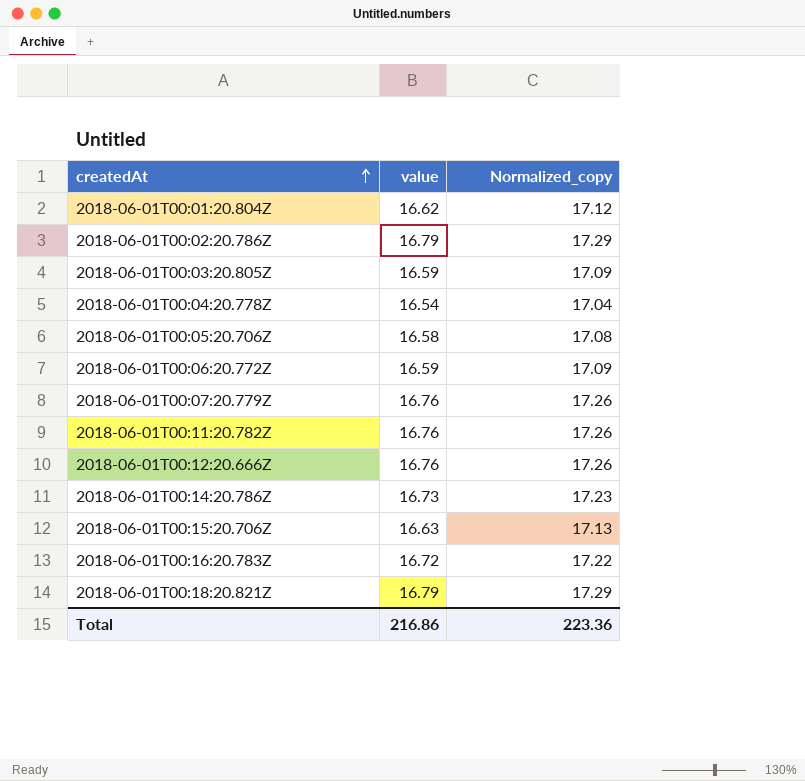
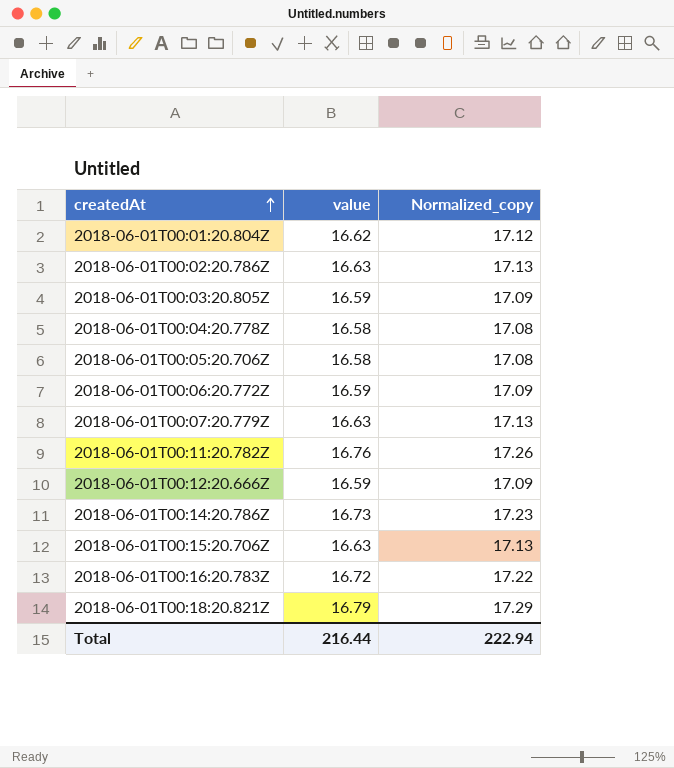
2018-06-01T00:02:20.786Z | value: 16.79 -> 16.63
2018-06-01T00:02:20.786Z | Normalized_copy: 17.29 -> 17.13
2018-06-01T00:04:20.778Z | value: 16.54 -> 16.58
2018-06-01T00:04:20.778Z | Normalized_copy: 17.04 -> 17.08
2018-06-01T00:07:20.779Z | value: 16.76 -> 16.63
2018-06-01T00:07:20.779Z | Normalized_copy: 17.26 -> 17.13
2018-06-01T00:12:20.666Z | value: 16.76 -> 16.59
2018-06-01T00:12:20.666Z | Normalized_copy: 17.26 -> 17.09
Total | value: 216.86 -> 216.44
Total | Normalized_copy: 223.36 -> 222.94

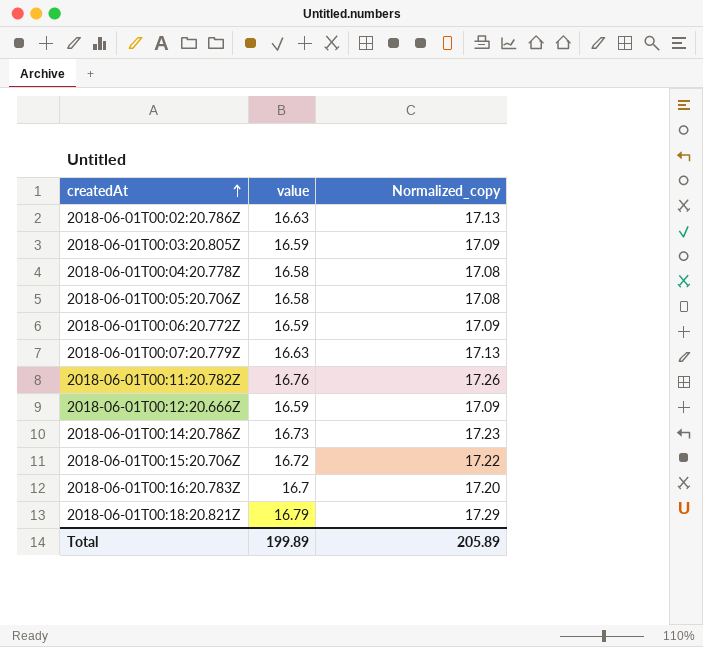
row 2018-06-01T00:01:20.804Z: 16.62 | 17.12 -> none
2018-06-01T00:15:20.706Z | value: 16.63 -> 16.72
2018-06-01T00:15:20.706Z | Normalized_copy: 17.13 -> 17.22
2018-06-01T00:16:20.783Z | value: 16.72 -> 16.7
2018-06-01T00:16:20.783Z | Normalized_copy: 17.22 -> 17.20
Total | value: 216.44 -> 199.89
Total | Normalized_copy: 222.94 -> 205.89

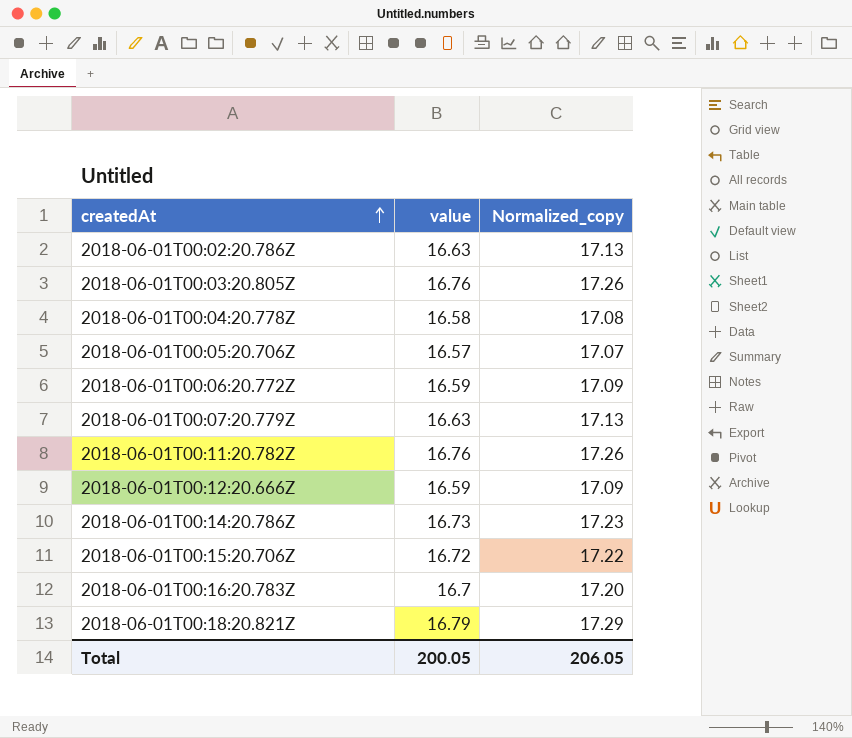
2018-06-01T00:03:20.805Z | value: 16.59 -> 16.76
2018-06-01T00:03:20.805Z | Normalized_copy: 17.09 -> 17.26
2018-06-01T00:05:20.706Z | value: 16.58 -> 16.57
2018-06-01T00:05:20.706Z | Normalized_copy: 17.08 -> 17.07
Total | value: 199.89 -> 200.05
Total | Normalized_copy: 205.89 -> 206.05

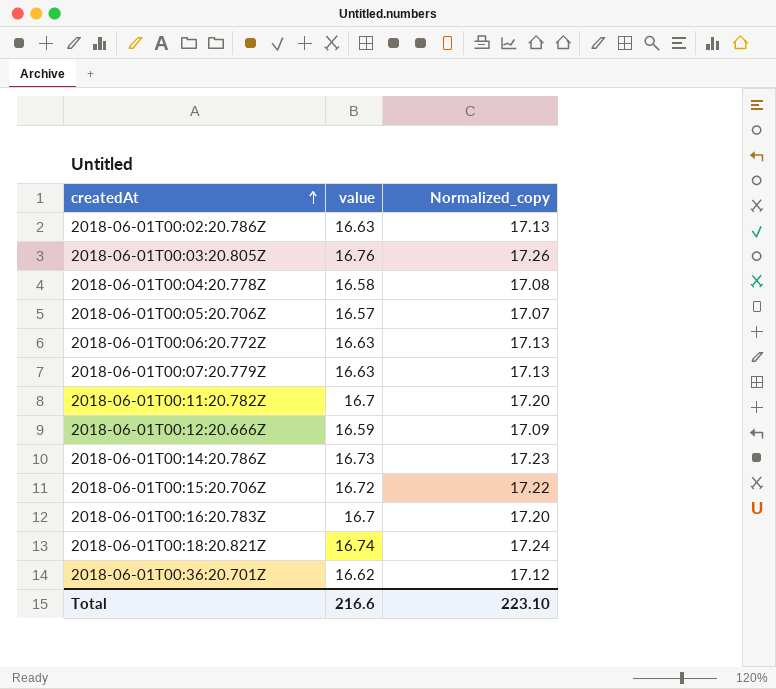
2018-06-01T00:06:20.772Z | value: 16.59 -> 16.63
2018-06-01T00:06:20.772Z | Normalized_copy: 17.09 -> 17.13
2018-06-01T00:11:20.782Z | value: 16.76 -> 16.7
2018-06-01T00:11:20.782Z | Normalized_copy: 17.26 -> 17.20
2018-06-01T00:18:20.821Z | value: 16.79 -> 16.74
2018-06-01T00:18:20.821Z | Normalized_copy: 17.29 -> 17.24
row 2018-06-01T00:36:20.701Z: none -> 16.62 | 17.12
Total | value: 200.05 -> 216.6
Total | Normalized_copy: 206.05 -> 223.10

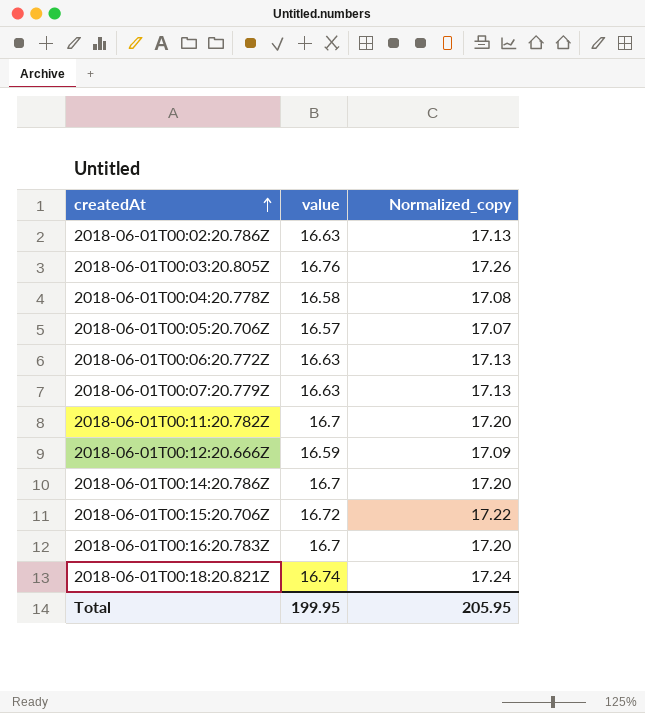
row 2018-06-01T00:36:20.701Z: 16.62 | 17.12 -> none
2018-06-01T00:14:20.786Z | value: 16.73 -> 16.7
2018-06-01T00:14:20.786Z | Normalized_copy: 17.23 -> 17.20
Total | value: 216.6 -> 199.95
Total | Normalized_copy: 223.10 -> 205.95

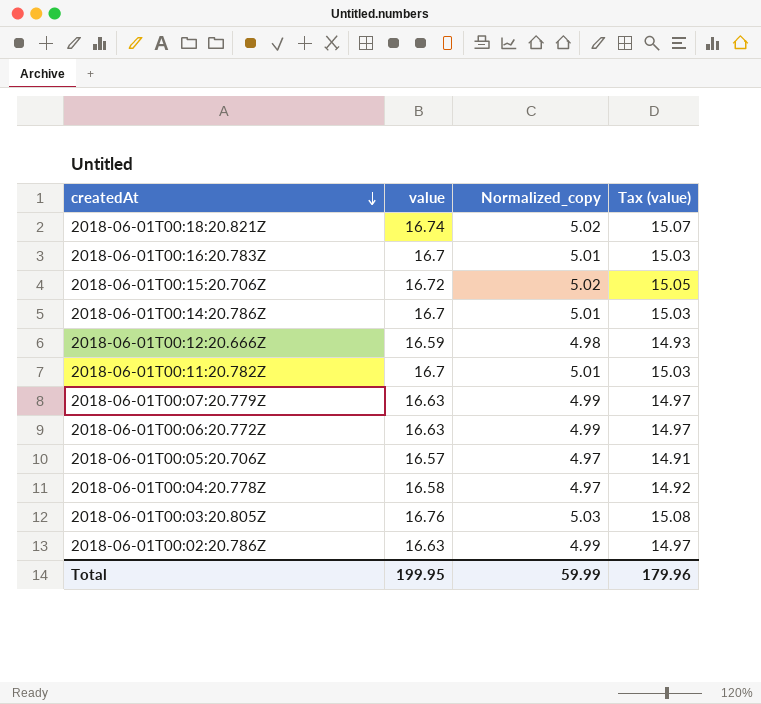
row order: createdAt ascending -> createdAt descending
column Normalized_copy | formula: [value] * 1.03 -> [value] * 0.3
column Tax (value) | formula: none -> [value] * 0.9
Total | Normalized_copy: 205.95 -> 59.99

